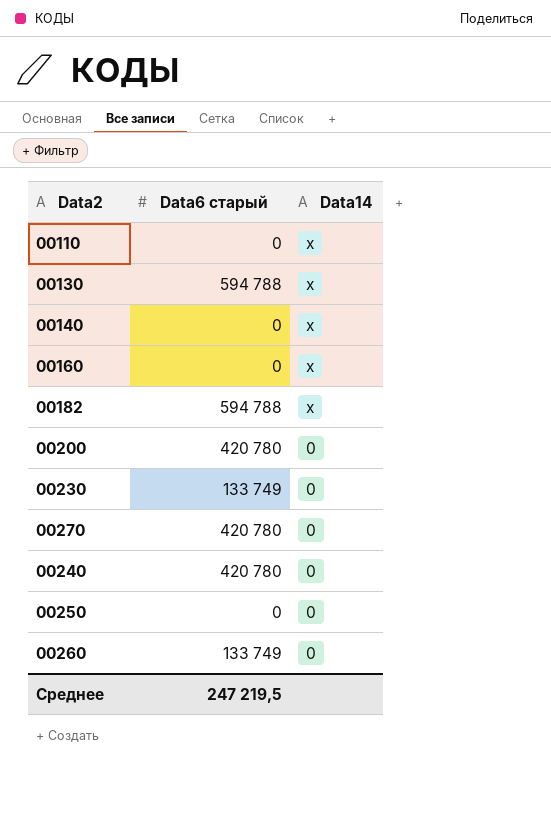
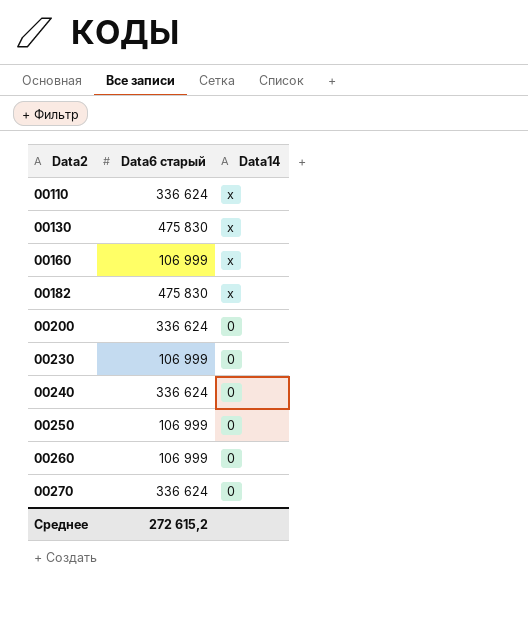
row order: Data14 descending -> Data2 ascending
row 00140: 0 | х -> none
00110 | Data6 старый: 0 -> 336 624
00130 | Data6 старый: 594 788 -> 475 830
00160 | Data6 старый: 0 -> 106 999
00182 | Data6 старый: 594 788 -> 475 830
00200 | Data6 старый: 420 780 -> 336 624
00230 | Data6 старый: 133 749 -> 106 999
00240 | Data6 старый: 420 780 -> 336 624
00250 | Data6 старый: 0 -> 106 999
00260 | Data6 старый: 133 749 -> 106 999
00270 | Data6 старый: 420 780 -> 336 624
Среднее | Data6 старый: 247 219,5 -> 272 615,2

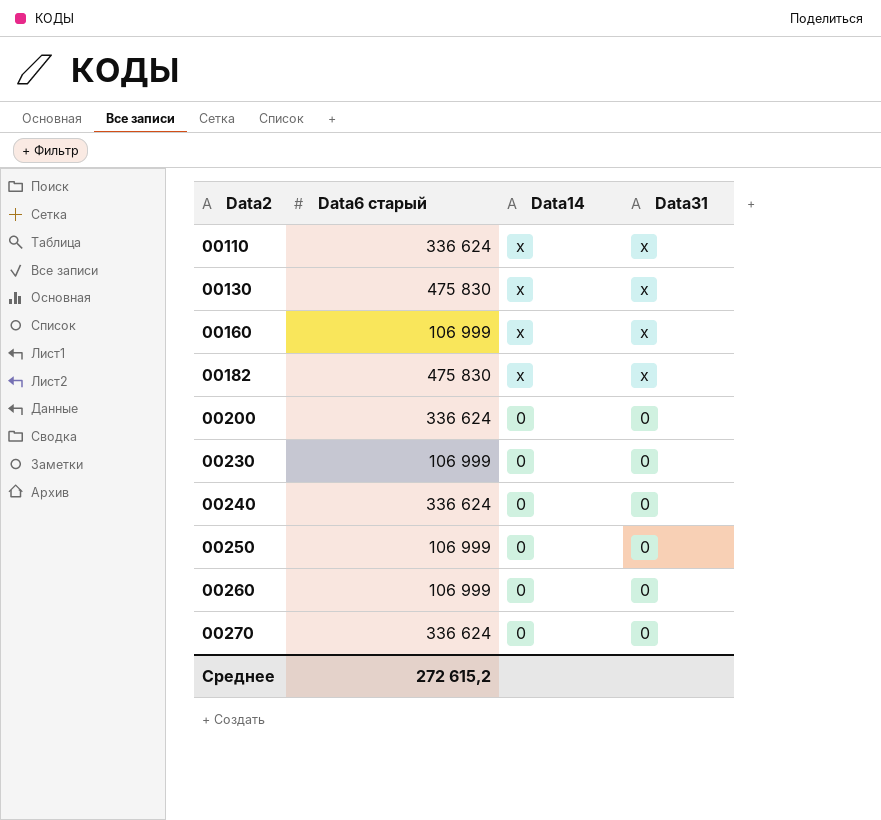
column Data31 | position: none -> 4

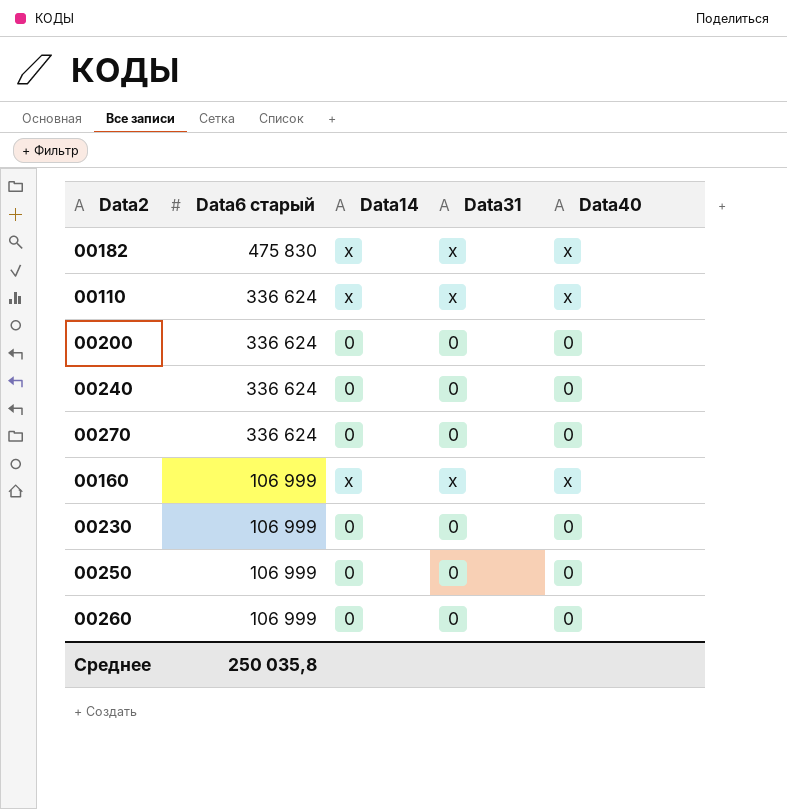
row order: Data2 ascending -> Data6 старый descending
column Data40 | position: none -> 5
row 00130: 475 830 | х | х -> none
Среднее | Data6 старый: 272 615,2 -> 250 035,8

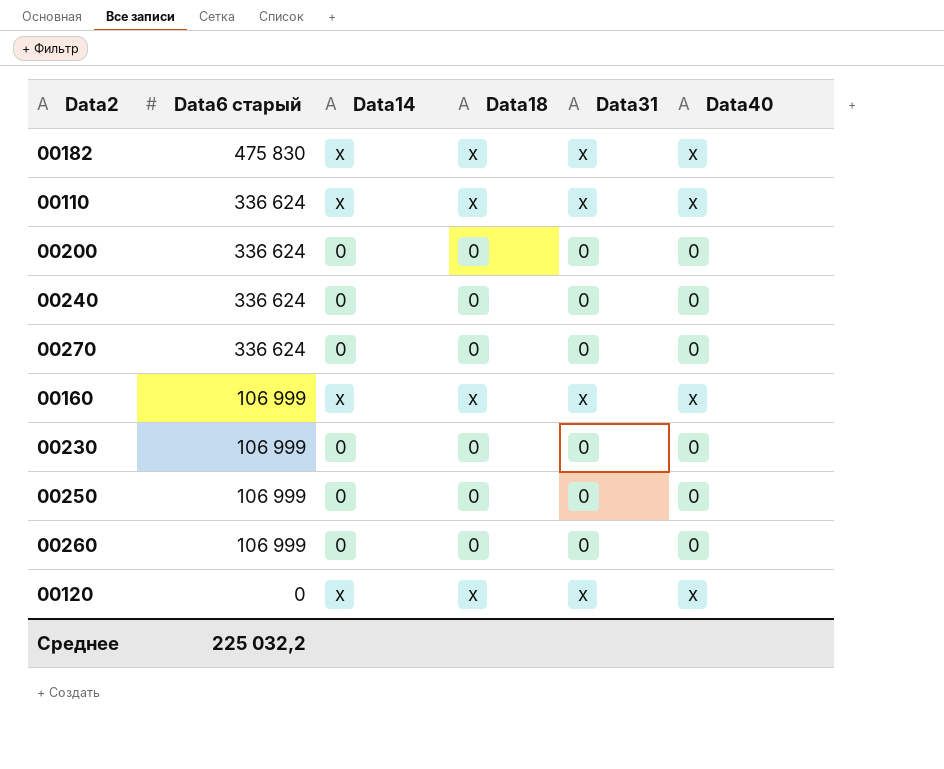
column Data18 | position: none -> 4
row 00120: none -> 0 | х | х | х | х
Среднее | Data6 старый: 250 035,8 -> 225 032,2

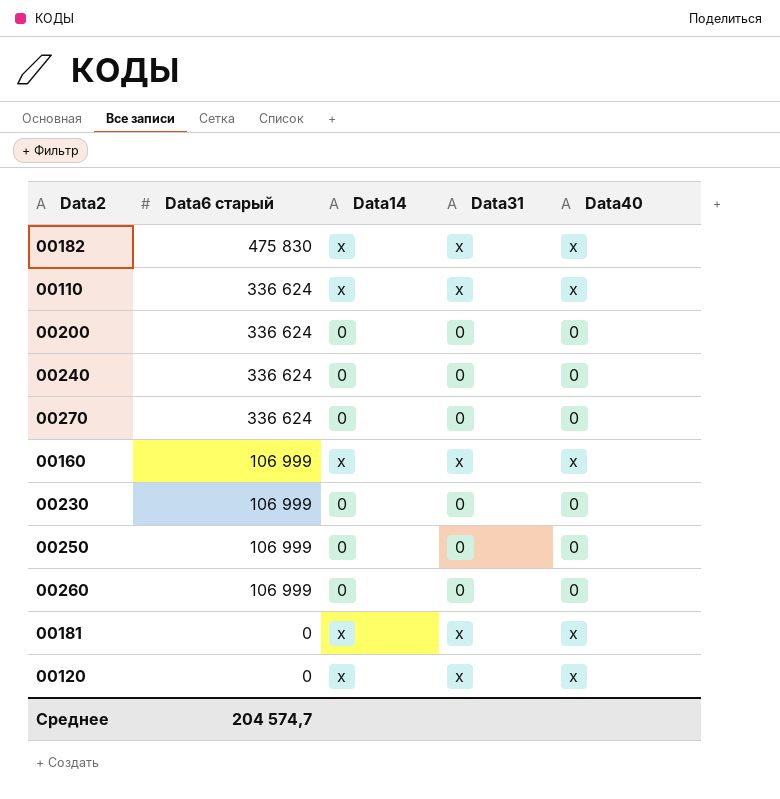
column Data18 | position: 4 -> none
row 00181: none -> 0 | х | х | х
Среднее | Data6 старый: 225 032,2 -> 204 574,7

